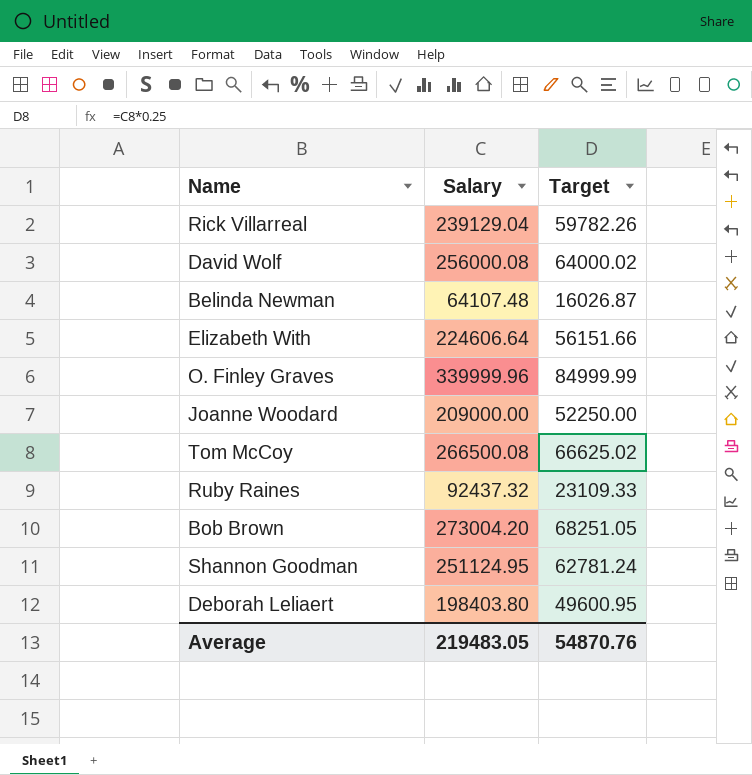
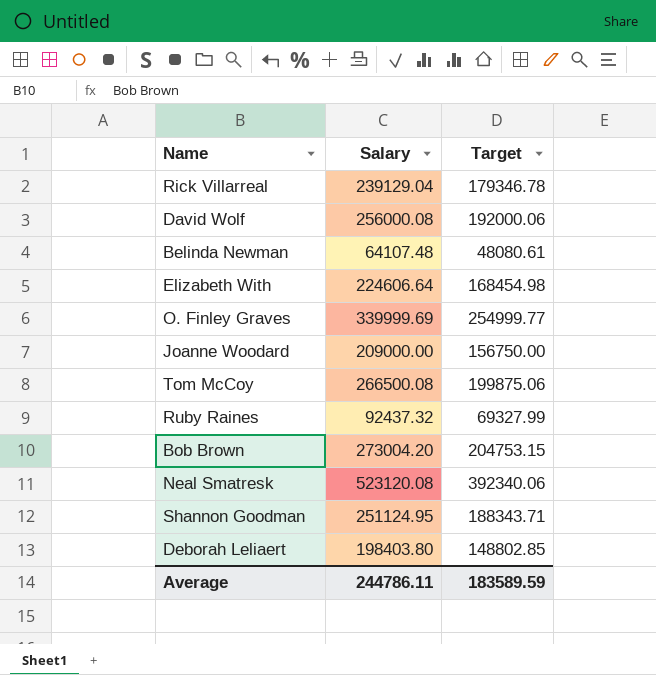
column Target | formula: [Salary] * 0.25 -> [Salary] * 0.75
O. Finley Graves | Salary: 339999.96 -> 339999.69
row Neal Smatresk: none -> 523120.08 | 392340.06
Average | Salary: 219483.05 -> 244786.11
Average | Target: 54870.76 -> 183589.59

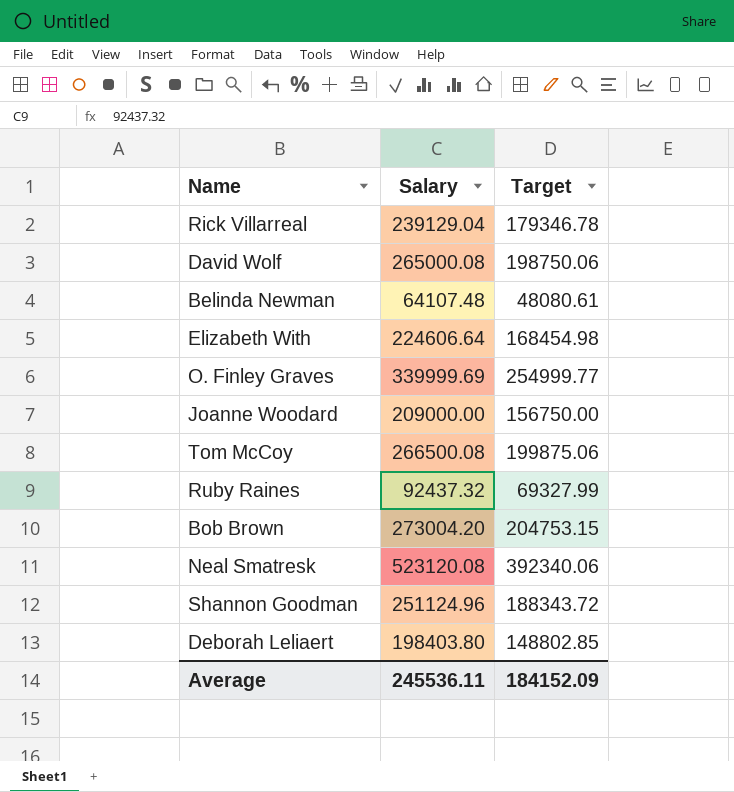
David Wolf | Salary: 256000.08 -> 265000.08
David Wolf | Target: 192000.06 -> 198750.06
Shannon Goodman | Salary: 251124.95 -> 251124.96
Shannon Goodman | Target: 188343.71 -> 188343.72
Average | Salary: 244786.11 -> 245536.11
Average | Target: 183589.59 -> 184152.09

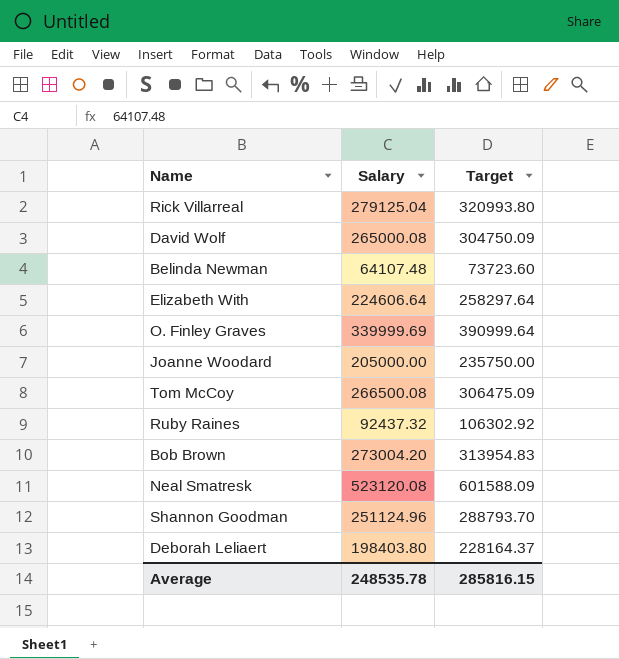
column Target | formula: [Salary] * 0.75 -> [Salary] * 1.15
Rick Villarreal | Salary: 239129.04 -> 279125.04
Joanne Woodard | Salary: 209000.00 -> 205000.00
Average | Salary: 245536.11 -> 248535.78
Average | Target: 184152.09 -> 285816.15

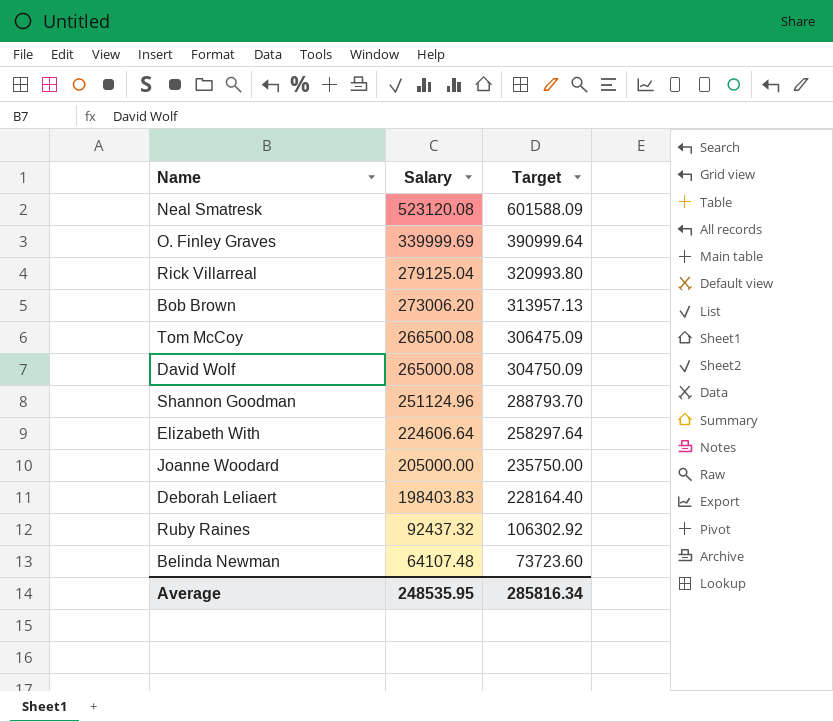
row order: none -> Salary descending
Bob Brown | Salary: 273004.20 -> 273006.20
Bob Brown | Target: 313954.83 -> 313957.13
Deborah Leliaert | Salary: 198403.80 -> 198403.83
Deborah Leliaert | Target: 228164.37 -> 228164.40
Average | Salary: 248535.78 -> 248535.95
Average | Target: 285816.15 -> 285816.34

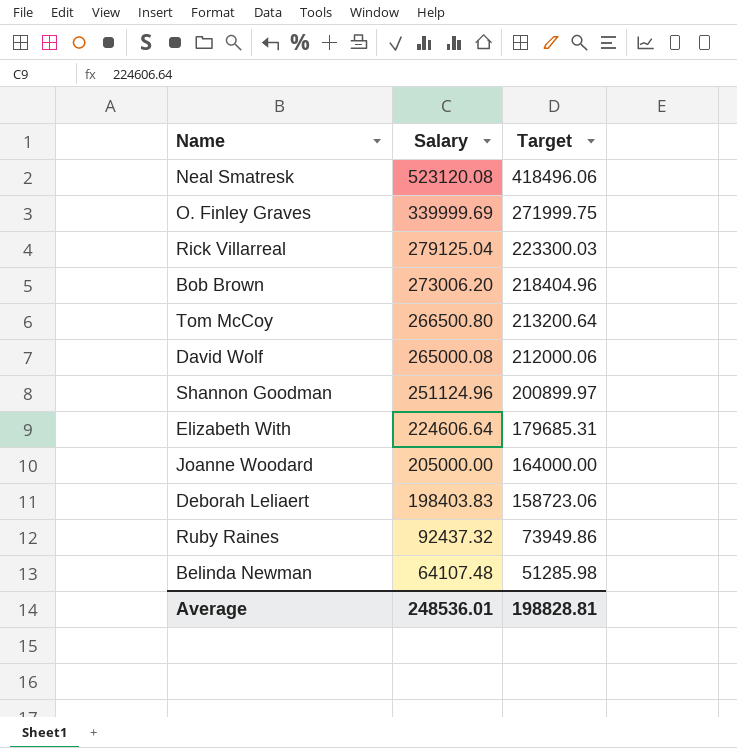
column Target | formula: [Salary] * 1.15 -> [Salary] * 0.8
Tom McCoy | Salary: 266500.08 -> 266500.80
Average | Salary: 248535.95 -> 248536.01
Average | Target: 285816.34 -> 198828.81

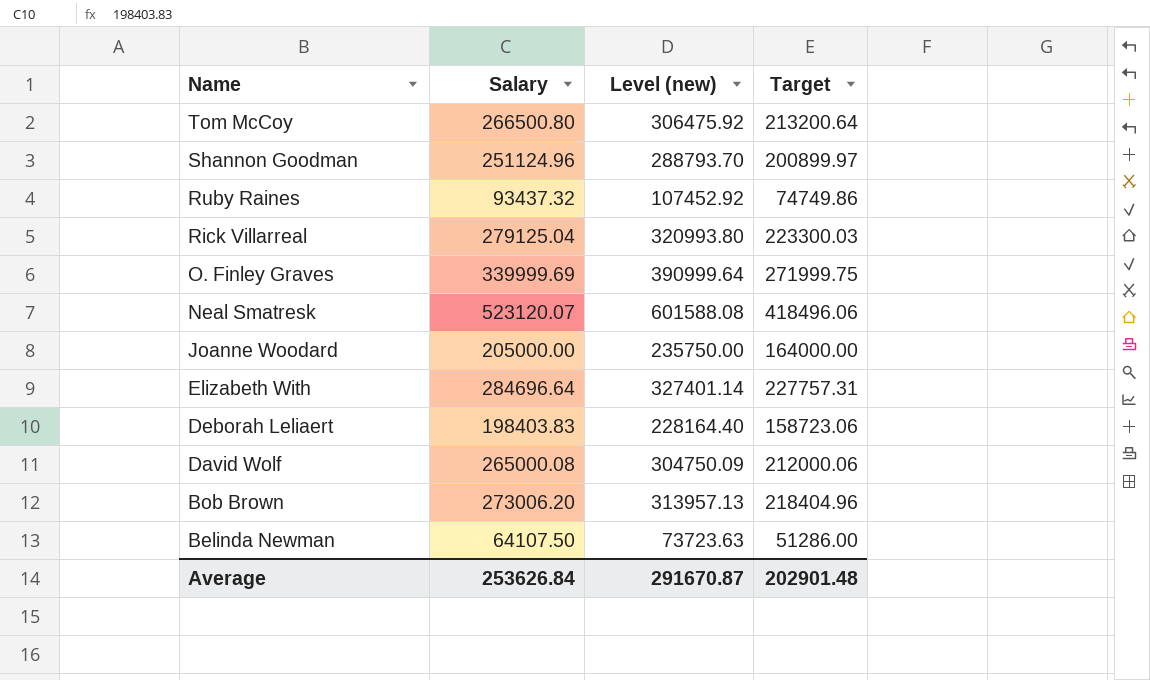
row order: Salary descending -> Name descending
column Level (new) | formula: none -> [Salary] * 1.15
Ruby Raines | Salary: 92437.32 -> 93437.32
Ruby Raines | Target: 73949.86 -> 74749.86
Neal Smatresk | Salary: 523120.08 -> 523120.07
Elizabeth With | Salary: 224606.64 -> 284696.64
Elizabeth With | Target: 179685.31 -> 227757.31
Belinda Newman | Salary: 64107.48 -> 64107.50
Belinda Newman | Target: 51285.98 -> 51286.00
Average | Salary: 248536.01 -> 253626.84
Average | Target: 198828.81 -> 202901.48

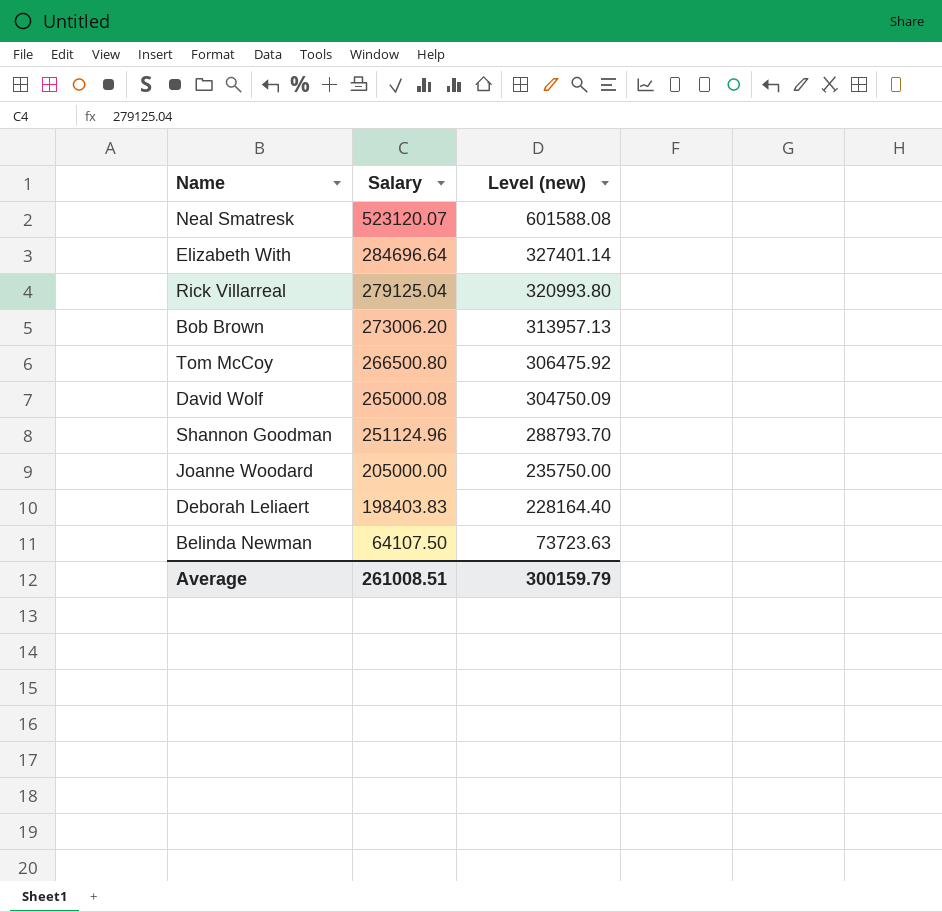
row order: Name descending -> Salary descending
column Target | formula: [Salary] * 0.8 -> none
row Ruby Raines: 93437.32 | 107452.92 | 74749.86 -> none
row O. Finley Graves: 339999.69 | 390999.64 | 271999.75 -> none
Average | Salary: 253626.84 -> 261008.51
Average | Level (new): 291670.87 -> 300159.79

